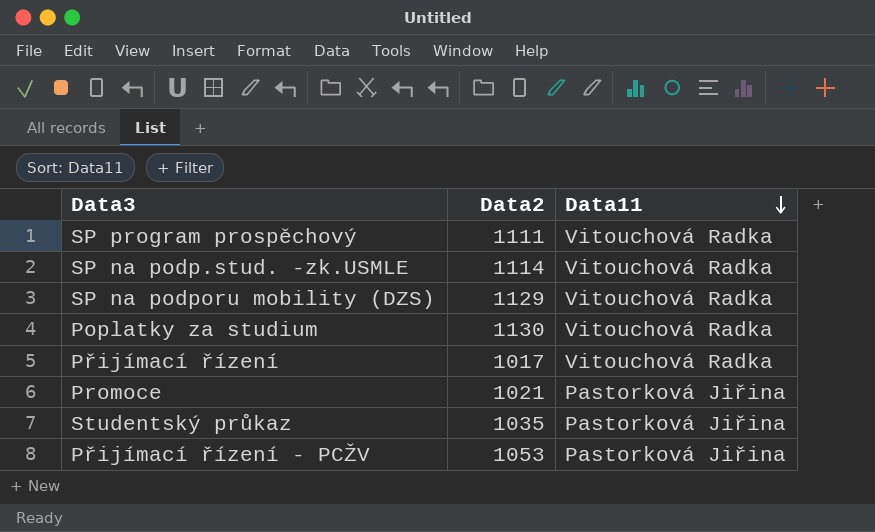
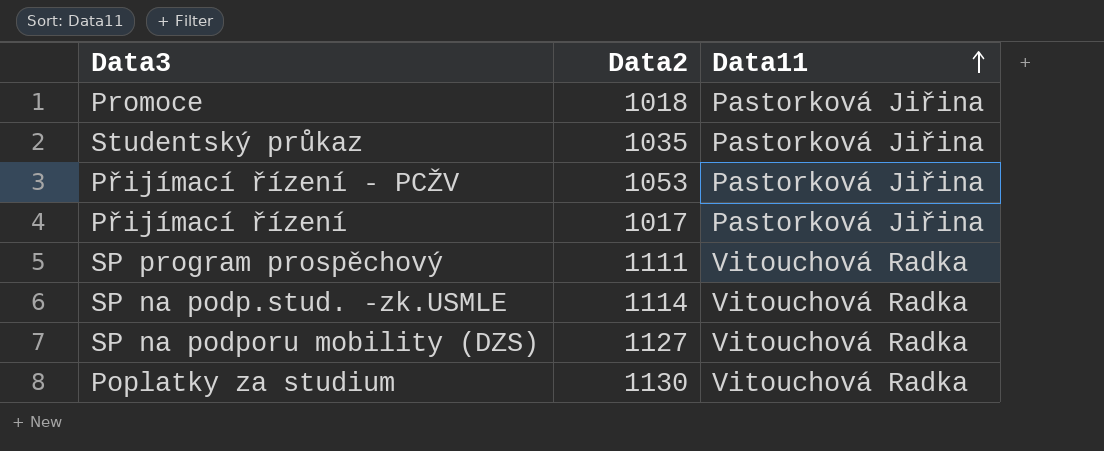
row order: Data11 descending -> Data11 ascending
Promoce | Data2: 1021 -> 1018
Přijímací řízení | Data11: Vitouchová Radka -> Pastorková Jiřina
SP na podporu mobility (DZS) | Data2: 1129 -> 1127

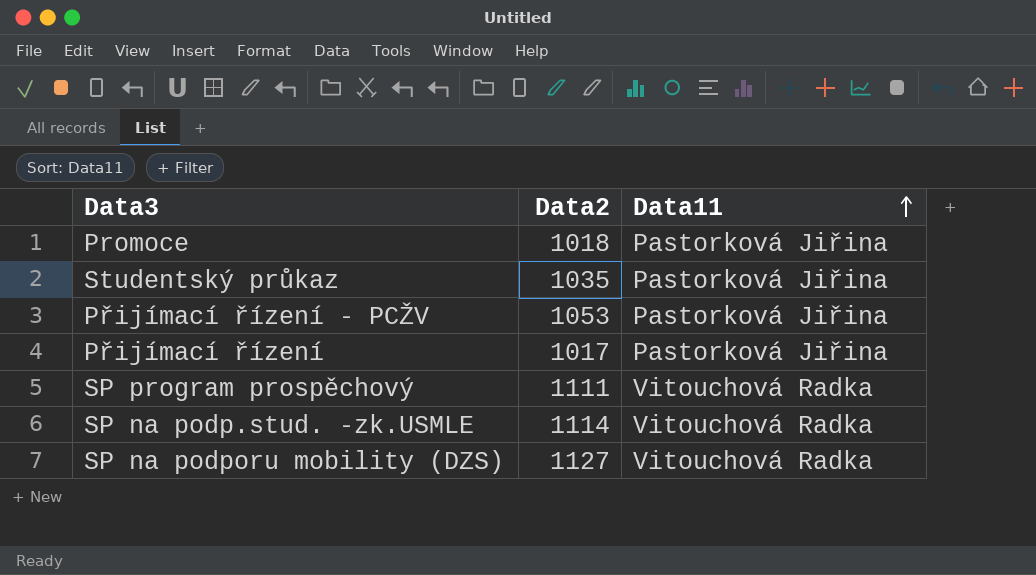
row Poplatky za studium: 1130 | Vitouchová Radka -> none

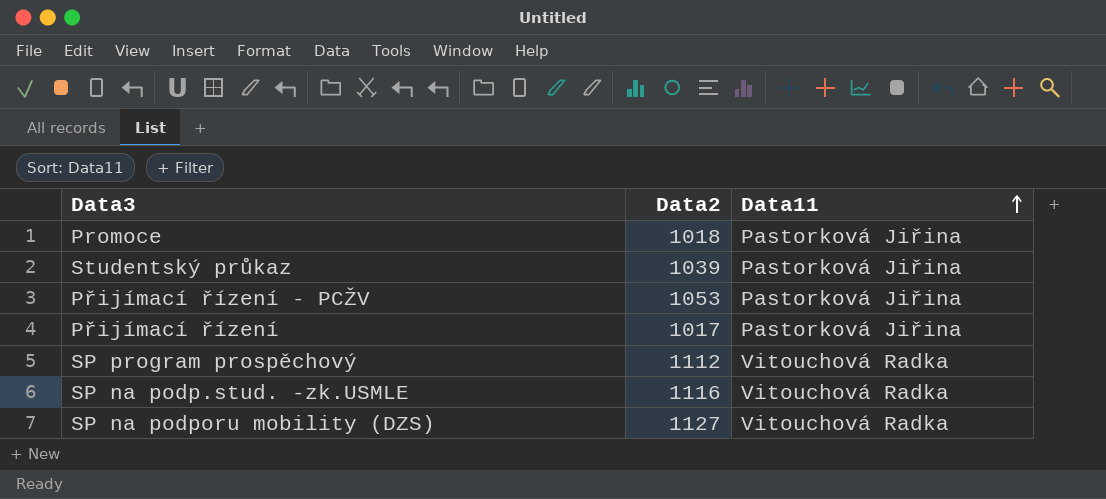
Studentský průkaz | Data2: 1035 -> 1039
SP program prospěchový | Data2: 1111 -> 1112
SP na podp.stud. -zk.USMLE | Data2: 1114 -> 1116

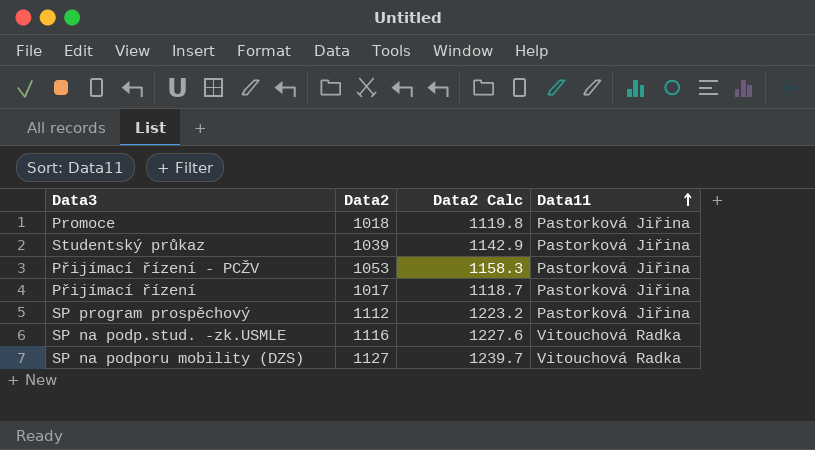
column Data2 Calc | formula: none -> [Data2] * 1.1
SP program prospěchový | Data11: Vitouchová Radka -> Pastorková Jiřina

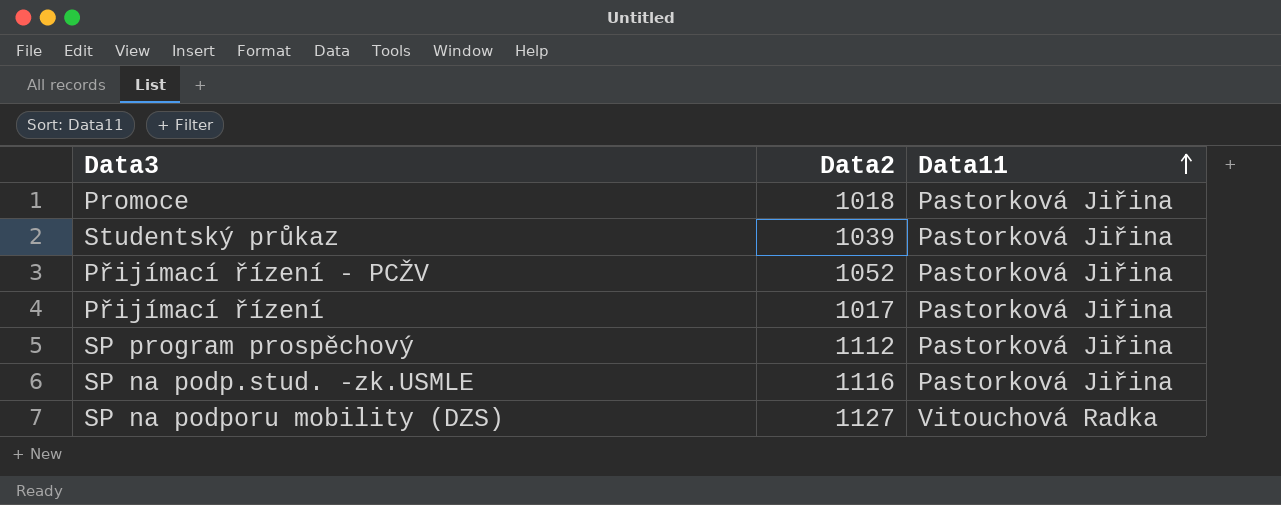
column Data2 Calc | formula: [Data2] * 1.1 -> none
Přijímací řízení - PCŽV | Data2: 1053 -> 1052
SP na podp.stud. -zk.USMLE | Data11: Vitouchová Radka -> Pastorková Jiřina

